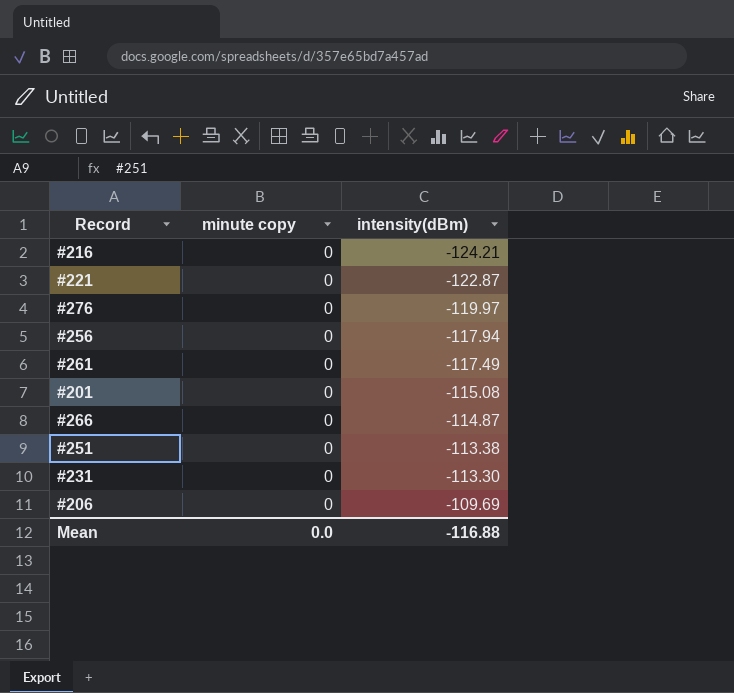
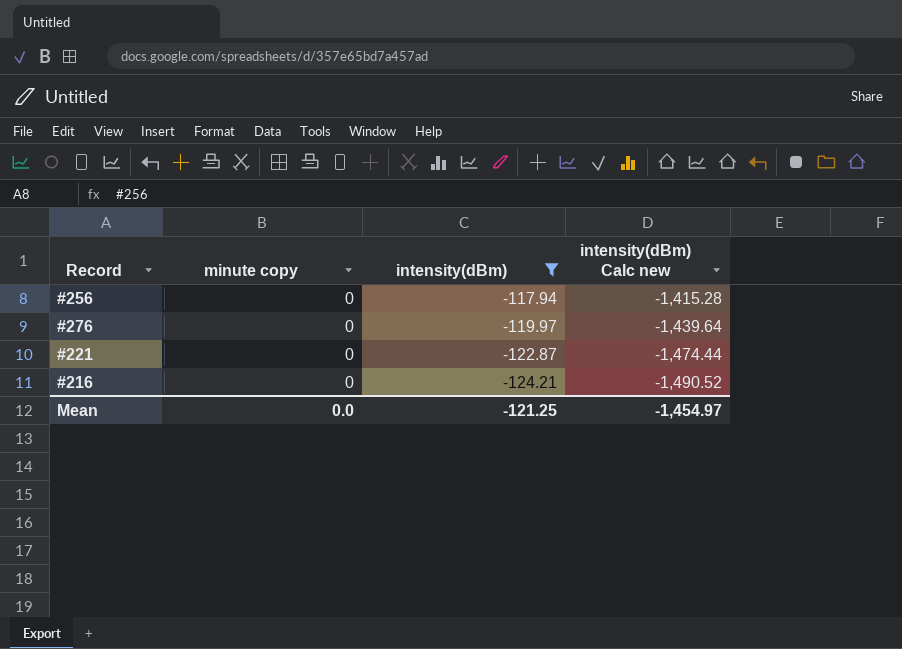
filter: none -> intensity(dBm) <= -117.94
row order: intensity(dBm) ascending -> intensity(dBm) descending
column intensity(dBm) Calc new | formula: none -> [intensity(dBm)] * 12
Mean | intensity(dBm): -116.88 -> -121.25

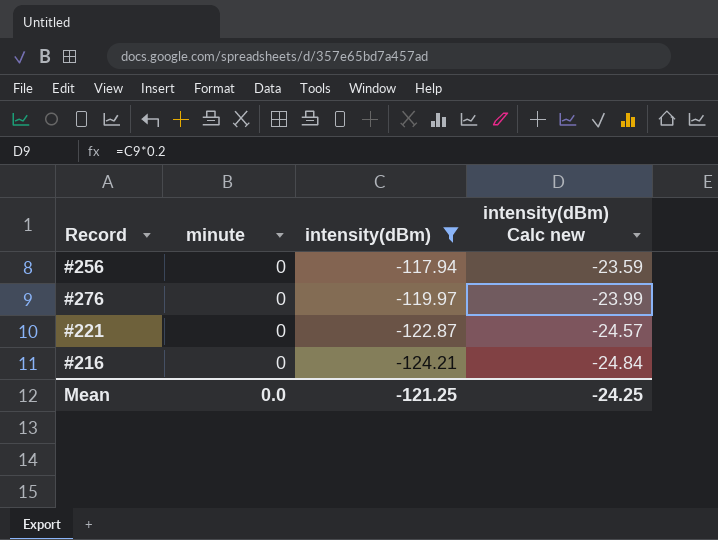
column name: minute copy -> minute
column intensity(dBm) Calc new | formula: [intensity(dBm)] * 12 -> [intensity(dBm)] * 0.2
Mean | intensity(dBm) Calc new: -1,454.97 -> -24.25

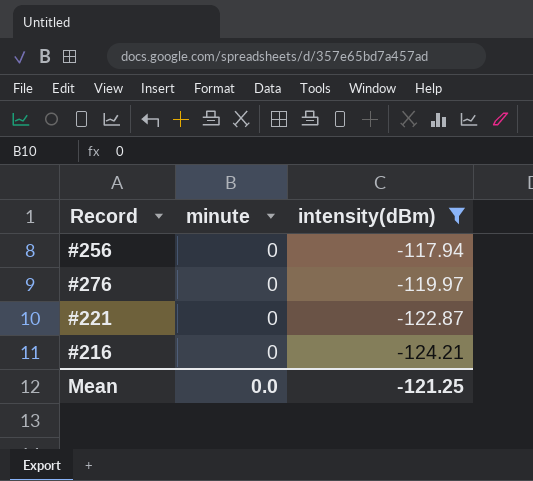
column intensity(dBm) Calc new | formula: [intensity(dBm)] * 0.2 -> none

